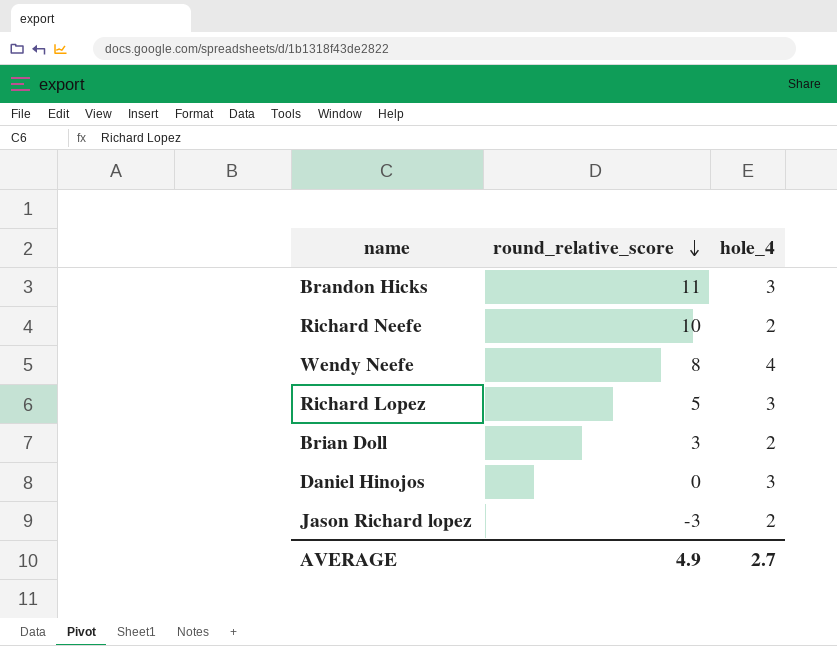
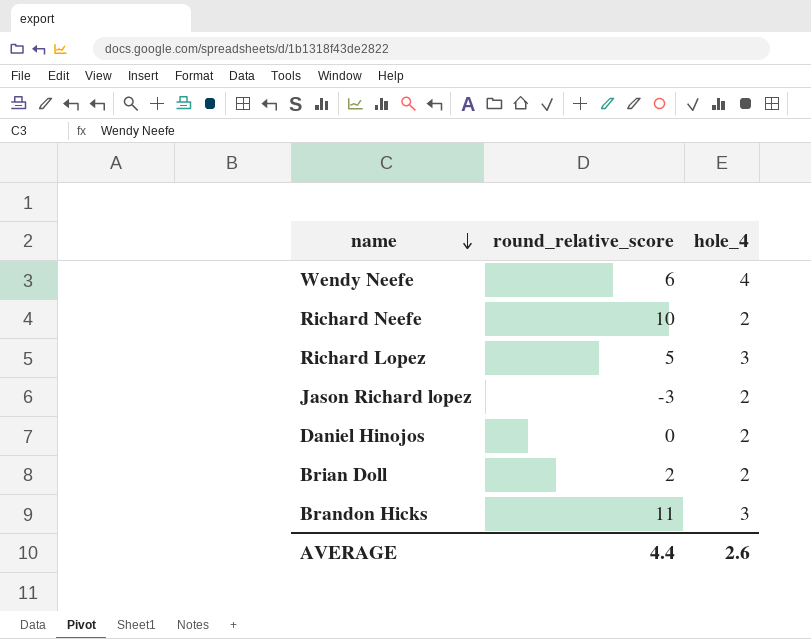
row order: round_relative_score descending -> name descending
Wendy Neefe | round_relative_score: 8 -> 6
Daniel Hinojos | hole_4: 3 -> 2
Brian Doll | round_relative_score: 3 -> 2
AVERAGE | round_relative_score: 4.9 -> 4.4
AVERAGE | hole_4: 2.7 -> 2.6

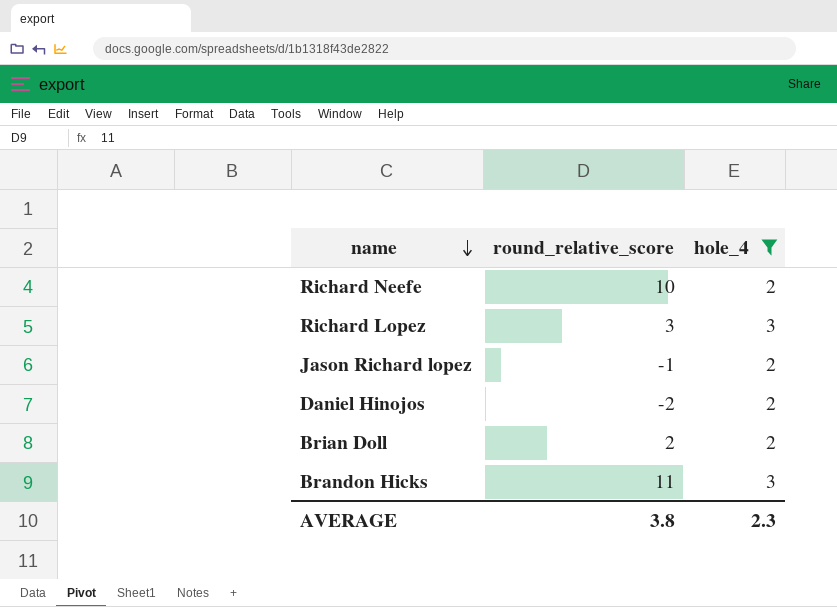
filter: none -> hole_4 != 4
Richard Lopez | round_relative_score: 5 -> 3
Jason Richard lopez | round_relative_score: -3 -> -1
Daniel Hinojos | round_relative_score: 0 -> -2
AVERAGE | round_relative_score: 4.4 -> 3.8
AVERAGE | hole_4: 2.6 -> 2.3

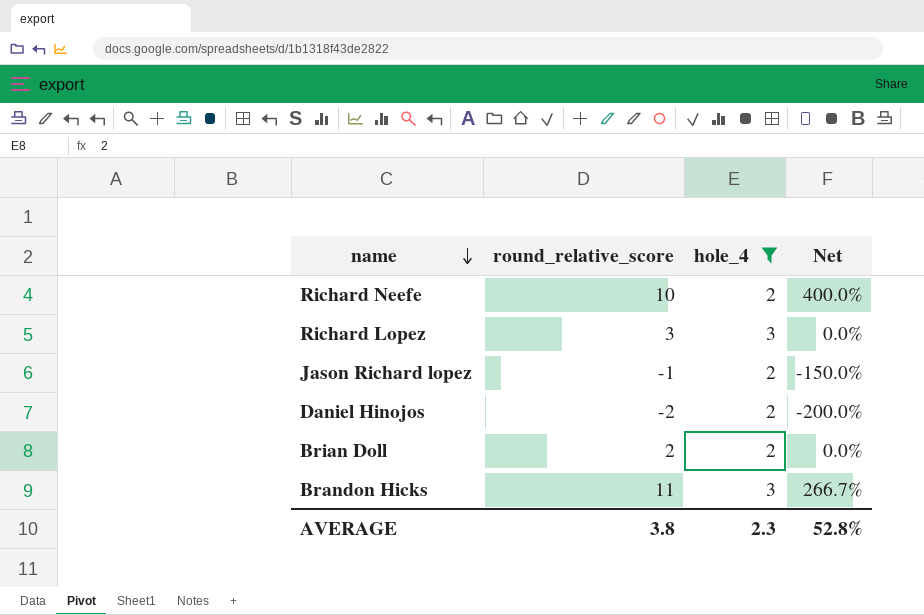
column Net | formula: none -> ([round_relative_score] - [hole_4]) / [hole_4]

